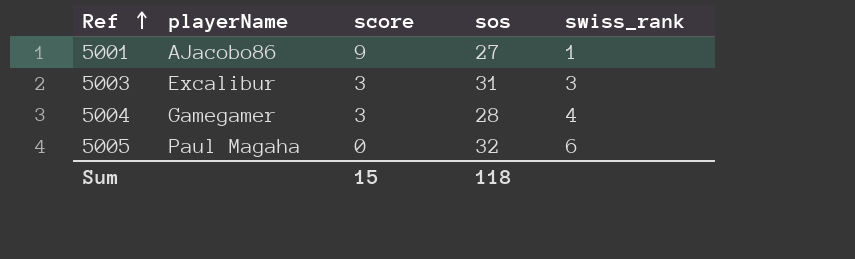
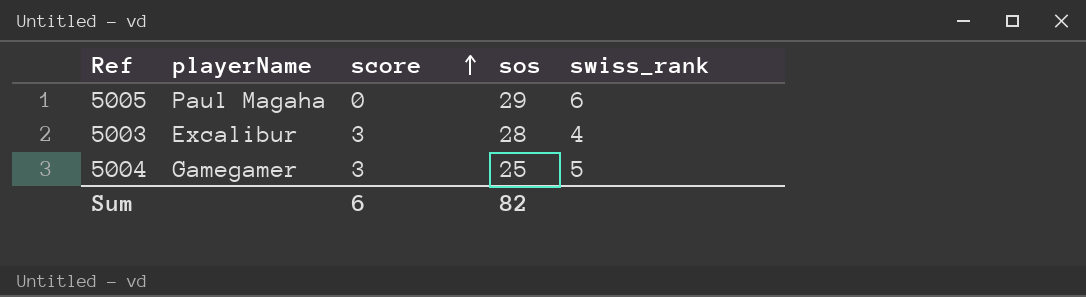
row order: Ref ascending -> score ascending
row 5001: AJacobo86 | 9 | 27 | 1 -> none
5005 | sos: 32 -> 29
5003 | sos: 31 -> 28
5003 | swiss_rank: 3 -> 4
5004 | sos: 28 -> 25
5004 | swiss_rank: 4 -> 5
Sum | score: 15 -> 6
Sum | sos: 118 -> 82

